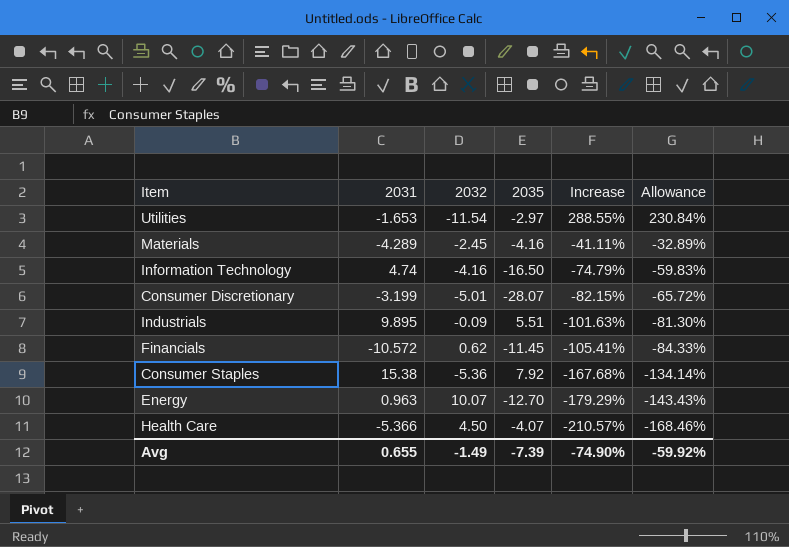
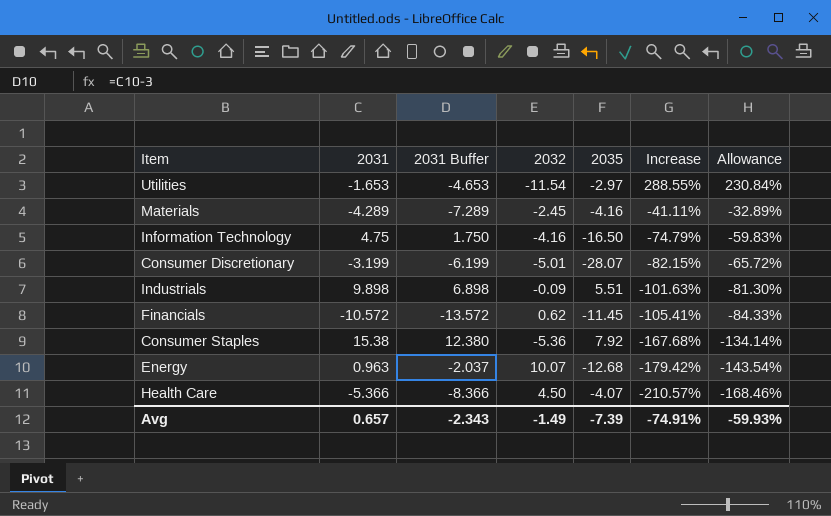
column 2031 Buffer | formula: none -> [2031] - 3
Information Technology | 2031: 4.74 -> 4.75
Industrials | 2031: 9.895 -> 9.898
Energy | 2035: -12.70 -> -12.68
Energy | Increase: -179.29% -> -179.42%
Energy | Allowance: -143.43% -> -143.54%
Avg | 2031: 0.655 -> 0.657
Avg | Increase: -74.90% -> -74.91%
Avg | Allowance: -59.92% -> -59.93%

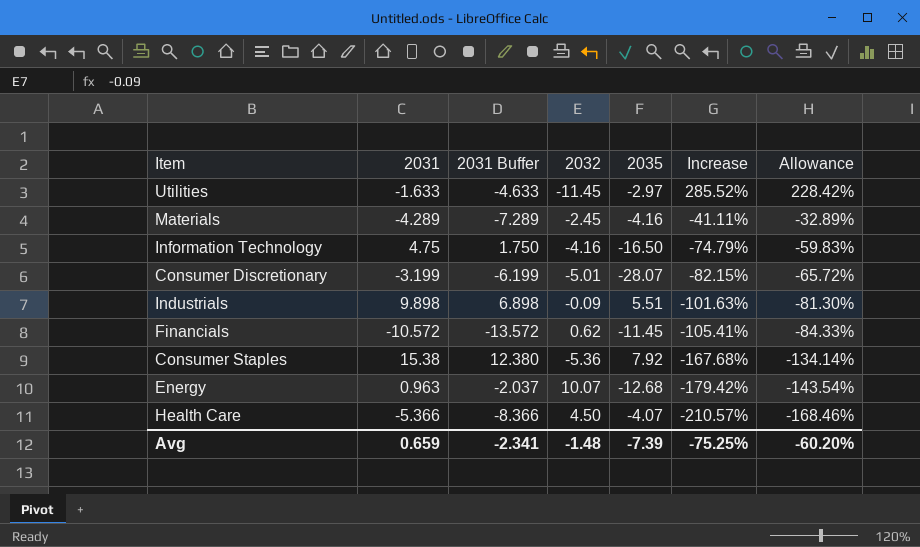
Utilities | 2031: -1.653 -> -1.633
Utilities | 2031 Buffer: -4.653 -> -4.633
Utilities | 2032: -11.54 -> -11.45
Utilities | Increase: 288.55% -> 285.52%
Utilities | Allowance: 230.84% -> 228.42%
Avg | 2031: 0.657 -> 0.659
Avg | 2031 Buffer: -2.343 -> -2.341
Avg | 2032: -1.49 -> -1.48
Avg | Increase: -74.91% -> -75.25%
Avg | Allowance: -59.93% -> -60.20%

